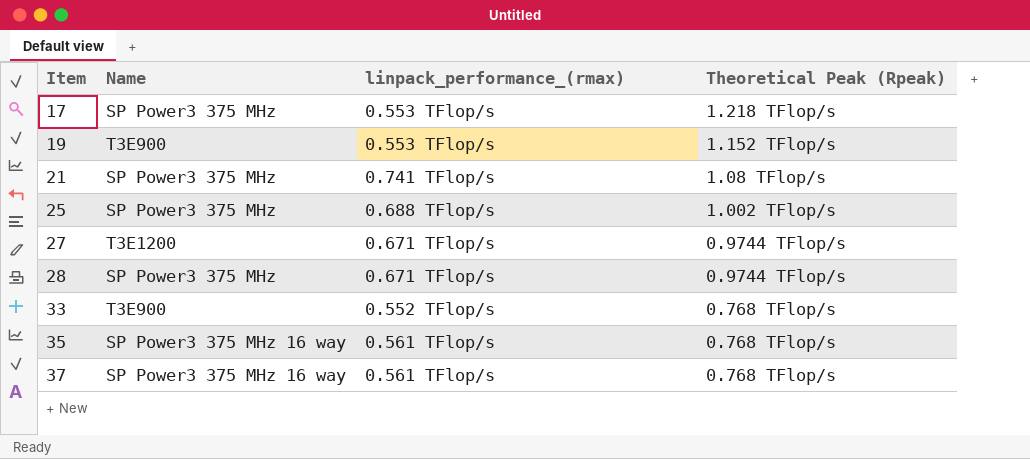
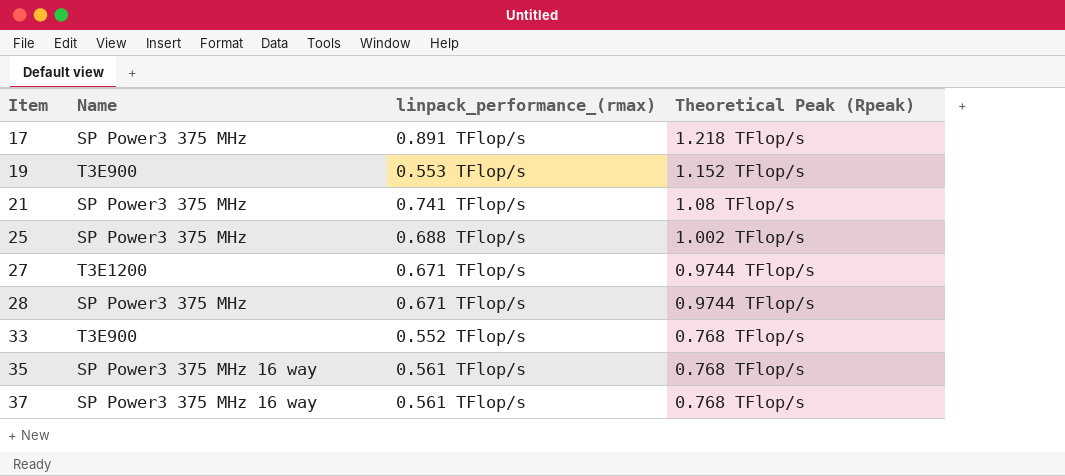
17 | linpack_performance_(rmax): 0.553 TFlop/s -> 0.891 TFlop/s

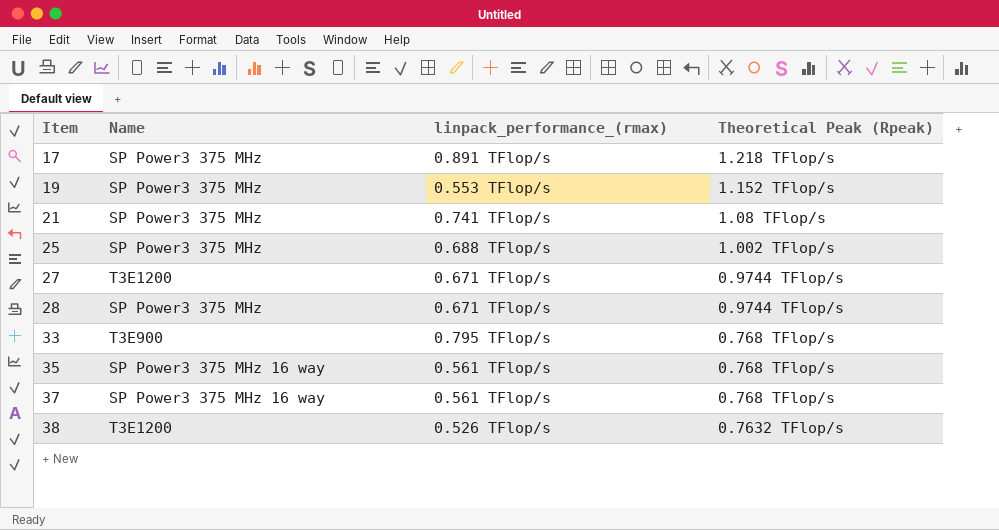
19 | Name: T3E900 -> SP Power3 375 MHz
33 | linpack_performance_(rmax): 0.552 TFlop/s -> 0.795 TFlop/s
row 38: none -> T3E1200 | 0.526 TFlop/s | 0.7632 TFlop/s

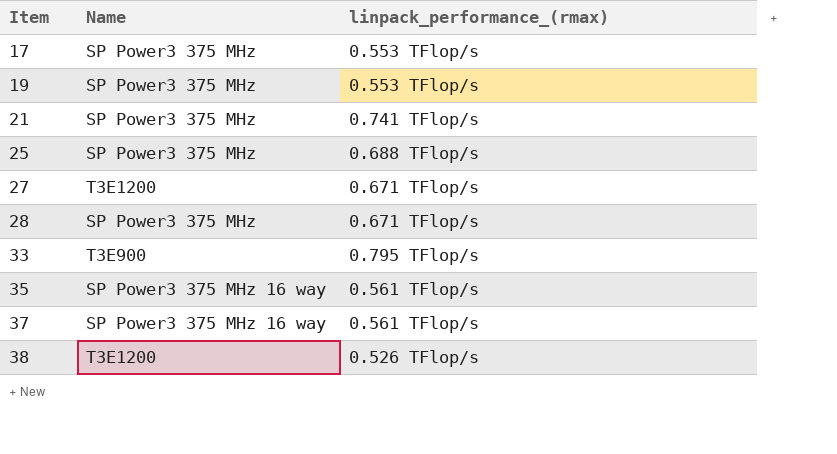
column Theoretical Peak (Rpeak) | position: 4 -> none
17 | linpack_performance_(rmax): 0.891 TFlop/s -> 0.553 TFlop/s

